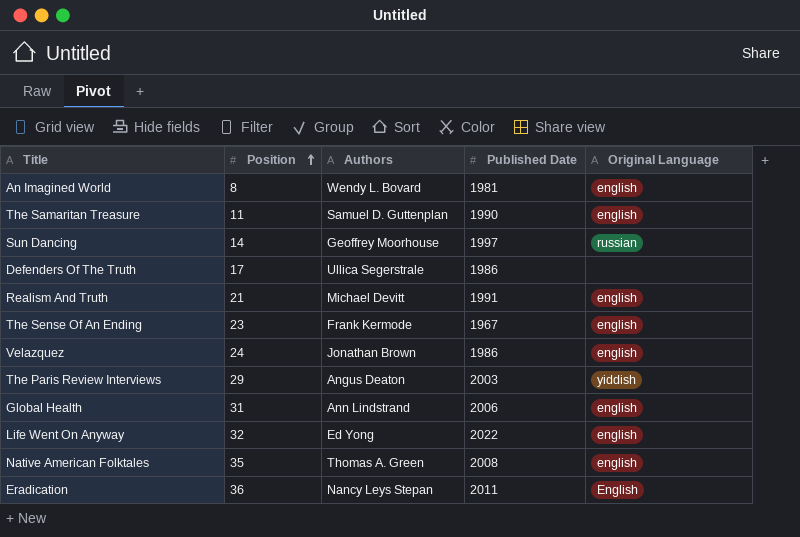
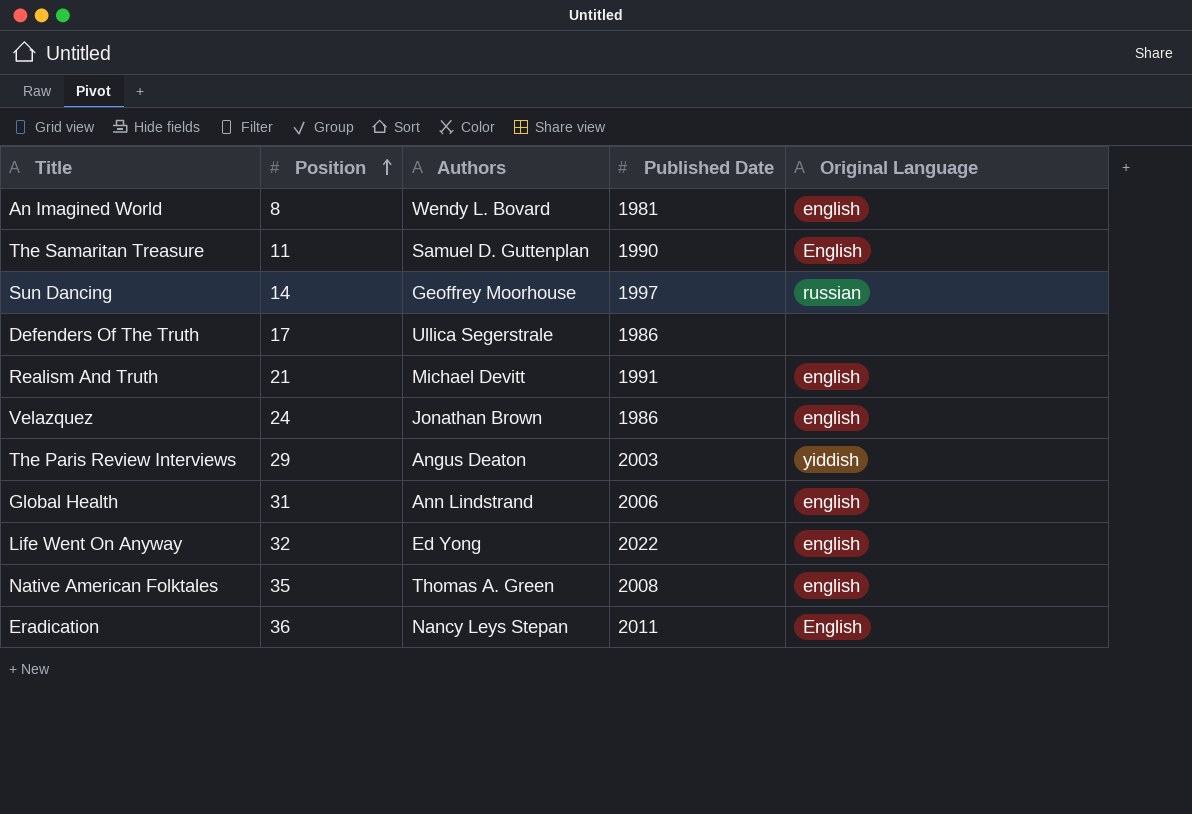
row The Sense Of An Ending: 23 | Frank Kermode | 1967 | english -> none
The Samaritan Treasure | Original Language: english -> English

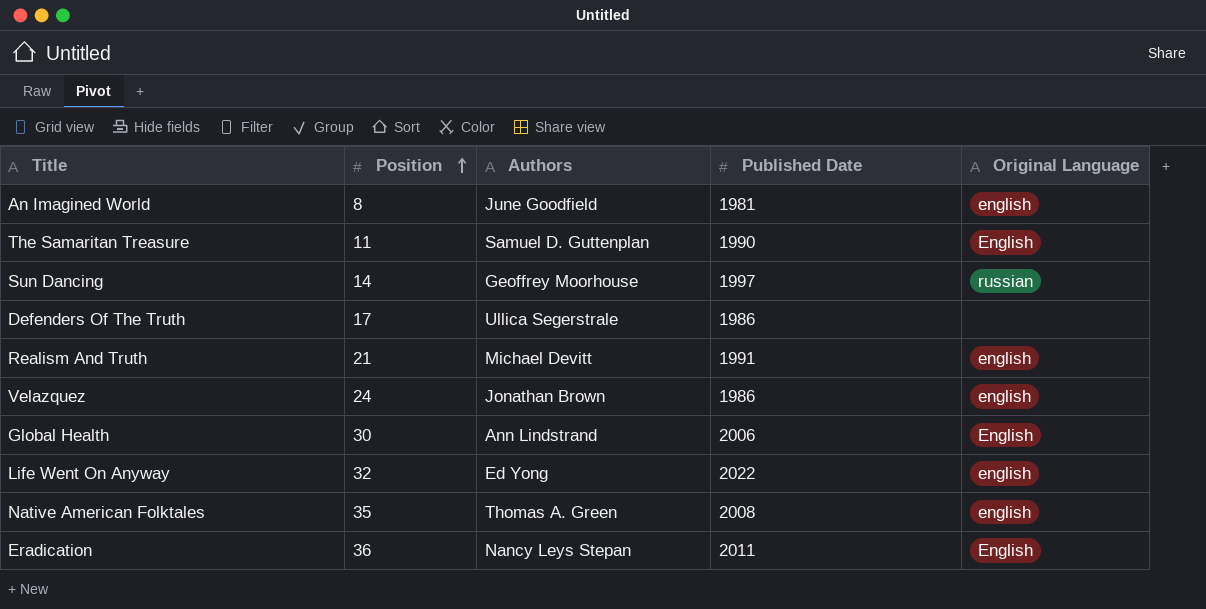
row The Paris Review Interviews: 29 | Angus Deaton | 2003 | yiddish -> none
An Imagined World | Authors: Wendy L. Bovard -> June Goodfield
Global Health | Position: 31 -> 30
Global Health | Original Language: english -> English

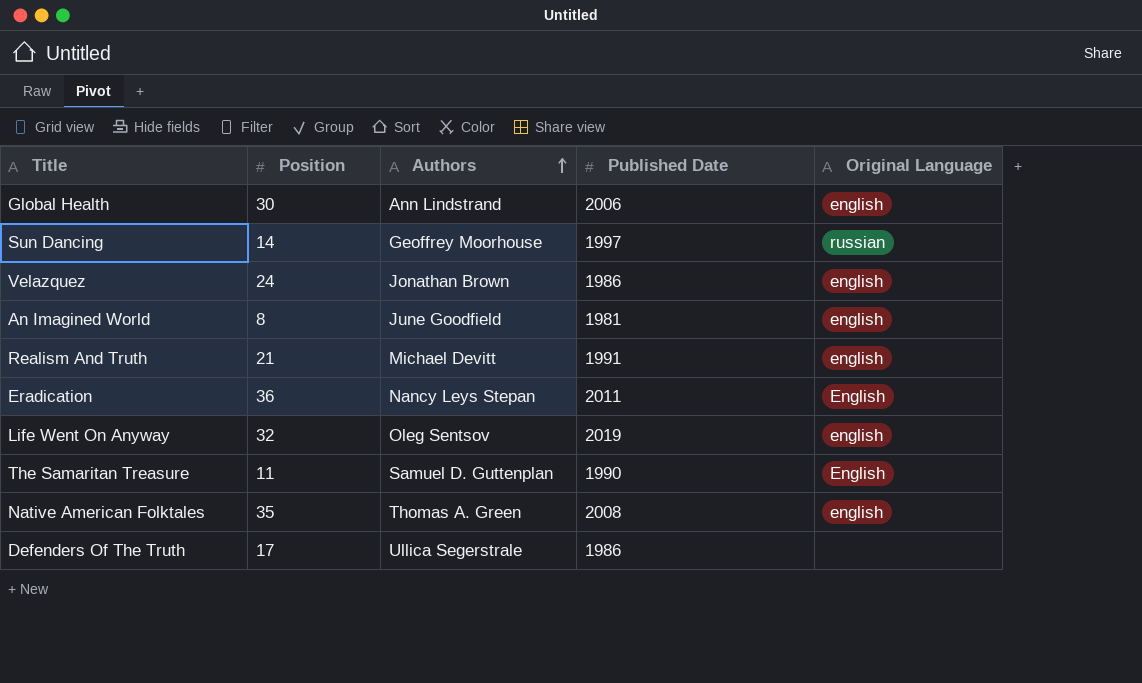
row order: Position ascending -> Authors ascending
Global Health | Original Language: English -> english
Life Went On Anyway | Authors: Ed Yong -> Oleg Sentsov
Life Went On Anyway | Published Date: 2022 -> 2019

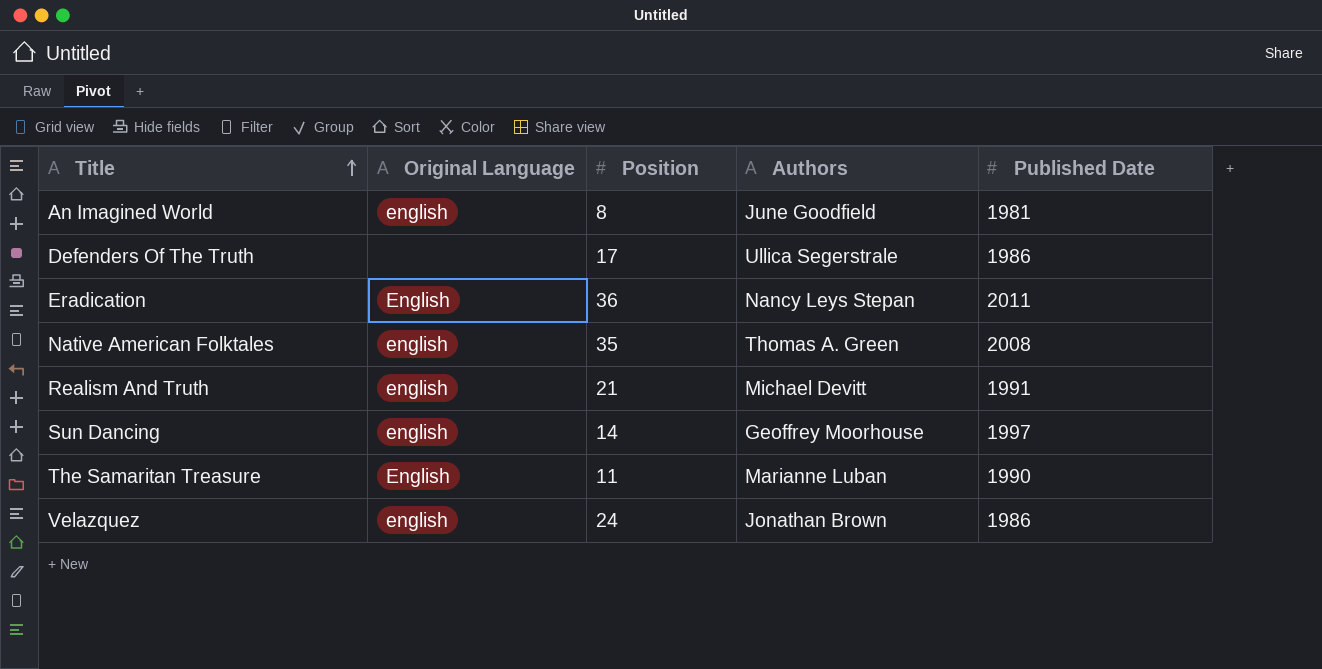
row order: Authors ascending -> Title ascending
column Original Language | position: 5 -> 2
row Global Health: 30 | Ann Lindstrand | 2006 | english -> none
row Life Went On Anyway: 32 | Oleg Sentsov | 2019 | english -> none
Sun Dancing | Original Language: russian -> english
The Samaritan Treasure | Authors: Samuel D. Guttenplan -> Marianne Luban

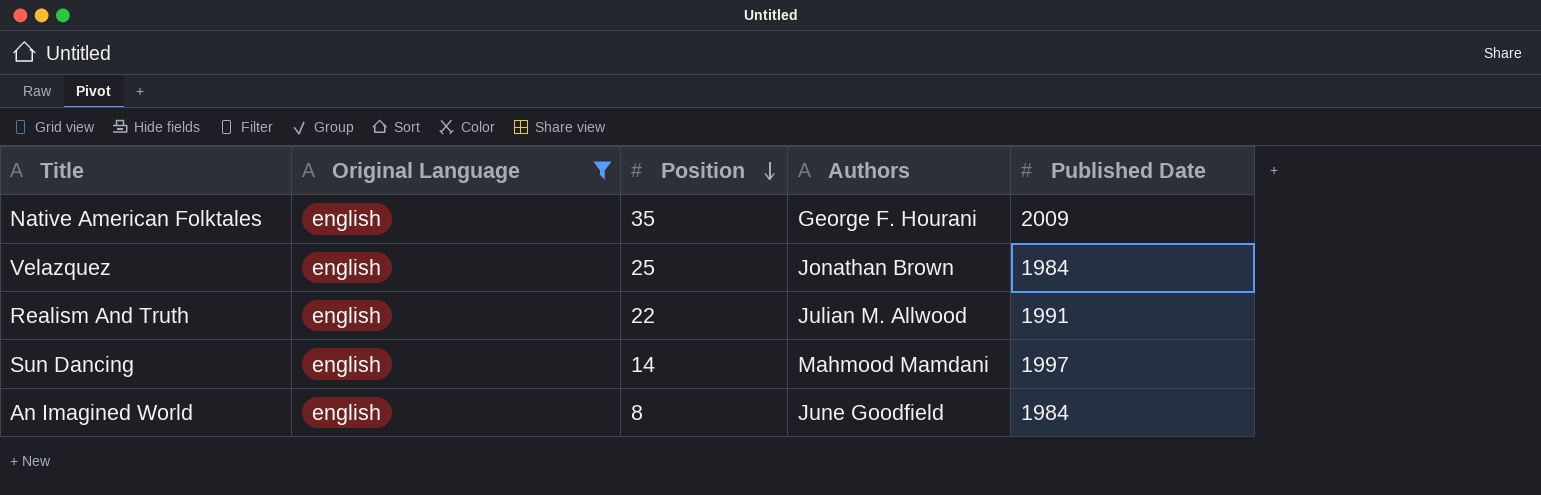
filter: none -> Original Language = english
row order: Title ascending -> Position descending
Native American Folktales | Authors: Thomas A. Green -> George F. Hourani
Native American Folktales | Published Date: 2008 -> 2009
Velazquez | Position: 24 -> 25
Velazquez | Published Date: 1986 -> 1984
Realism And Truth | Position: 21 -> 22
Realism And Truth | Authors: Michael Devitt -> Julian M. Allwood
Sun Dancing | Authors: Geoffrey Moorhouse -> Mahmood Mamdani
An Imagined World | Published Date: 1981 -> 1984

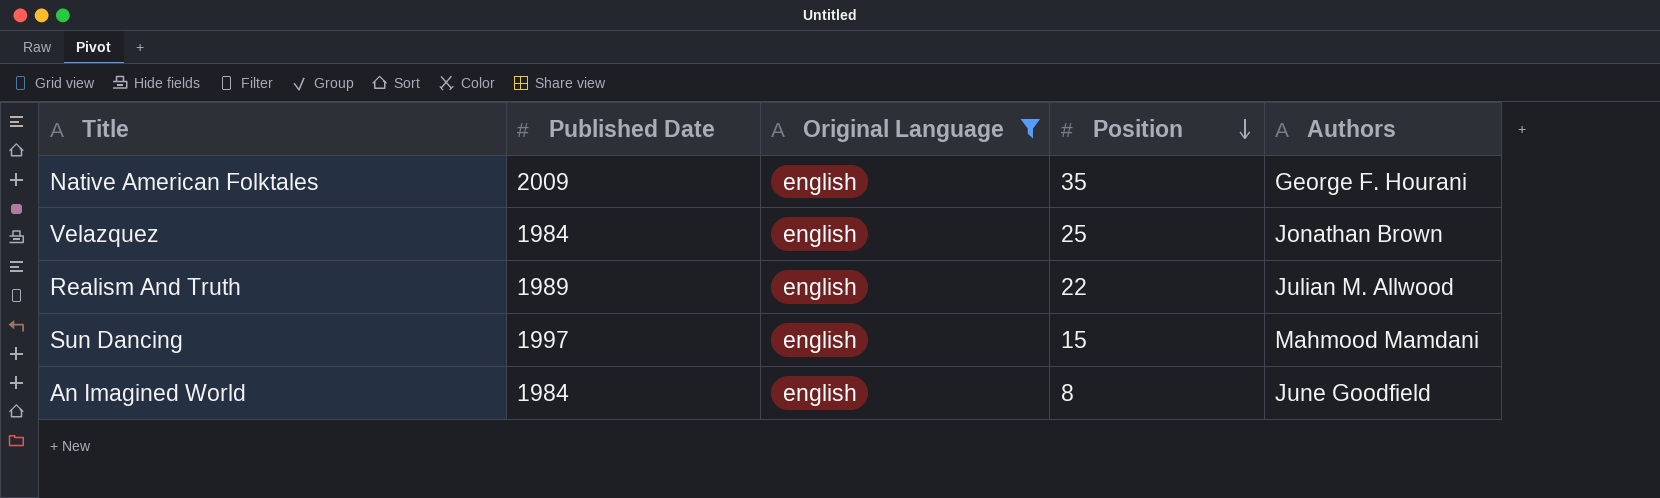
column Published Date | position: 5 -> 2
Realism And Truth | Published Date: 1991 -> 1989
Sun Dancing | Position: 14 -> 15

